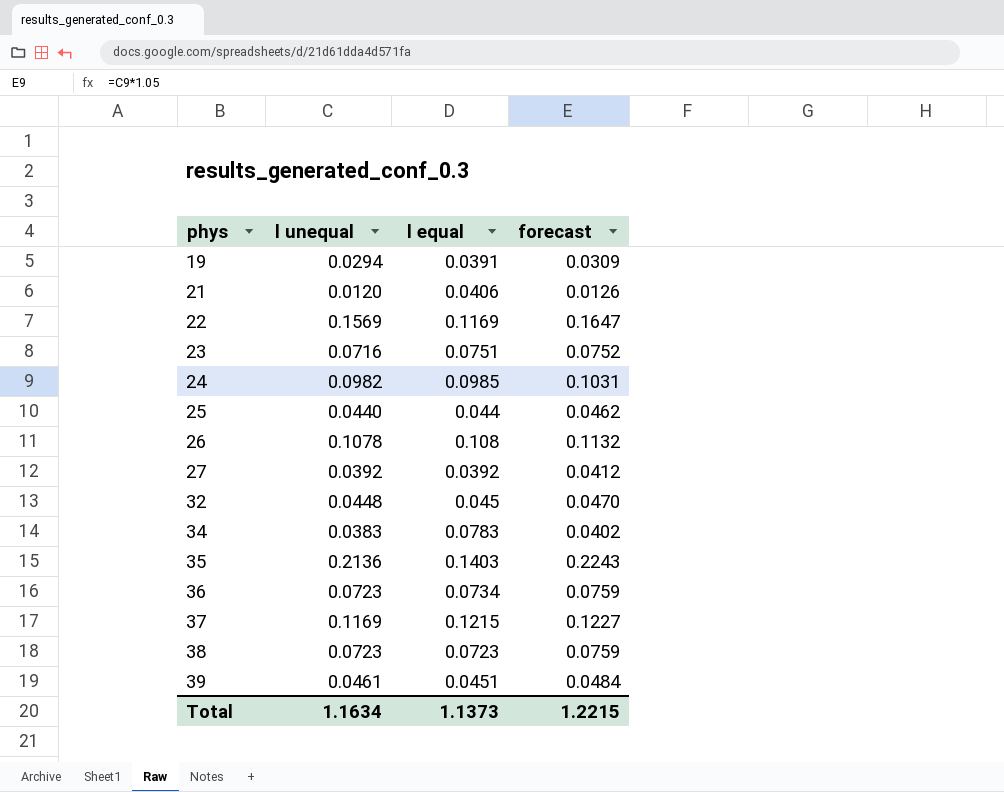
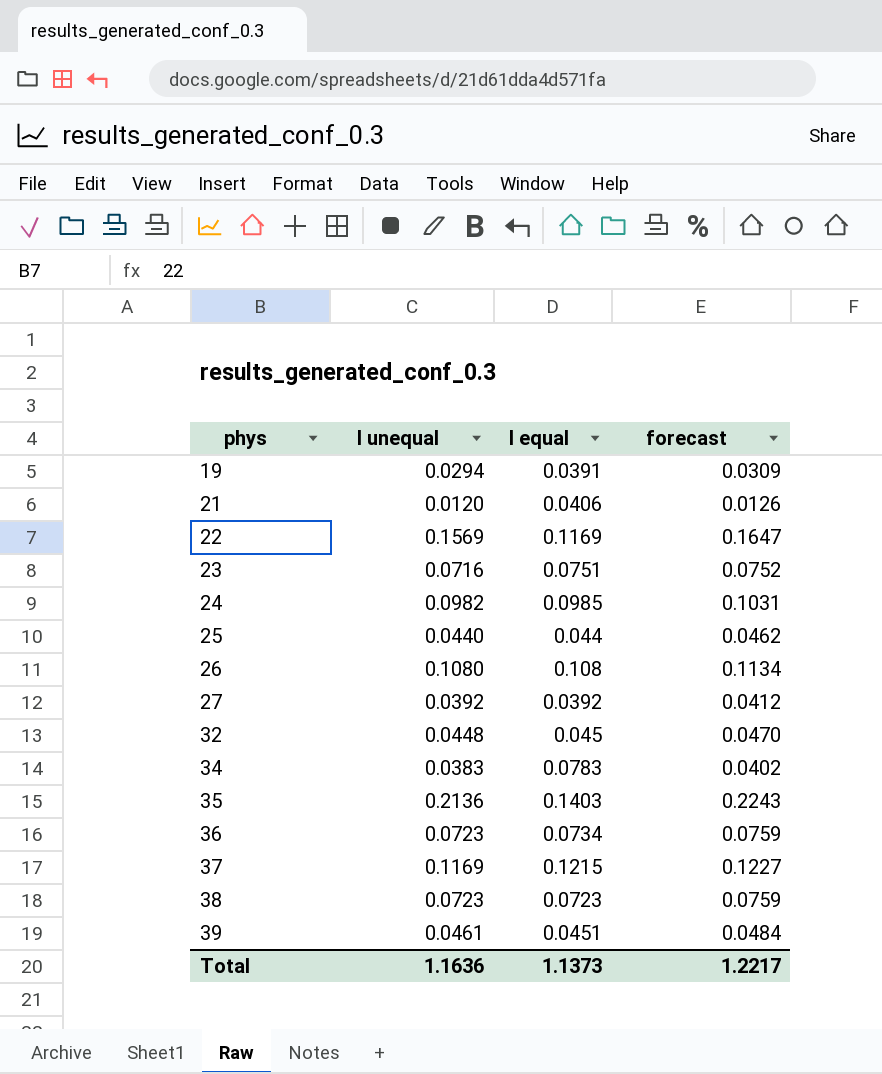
26 | l unequal: 0.1078 -> 0.1080
26 | forecast: 0.1132 -> 0.1134
Total | l unequal: 1.1634 -> 1.1636
Total | forecast: 1.2215 -> 1.2217

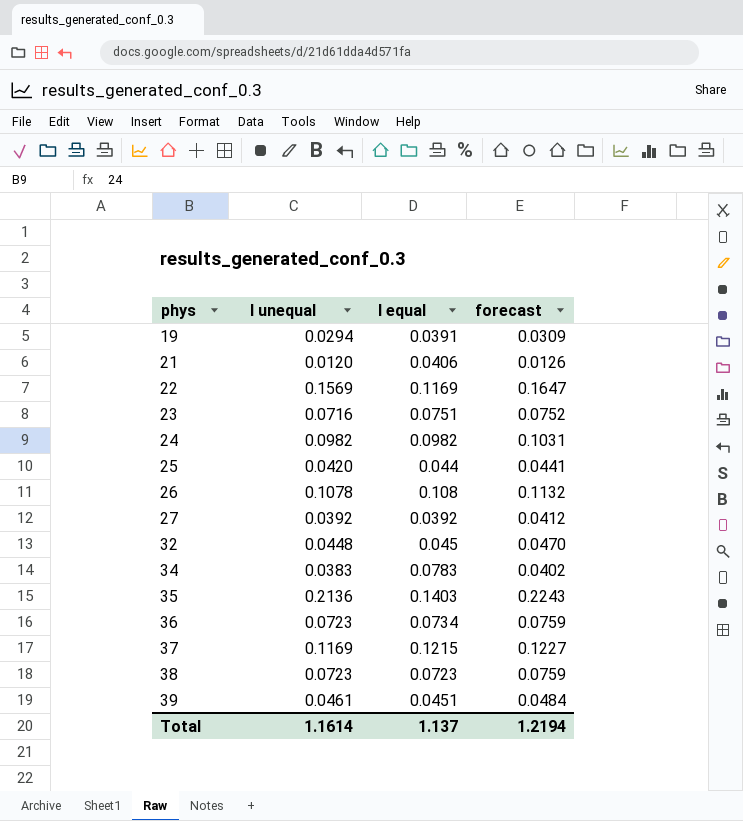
24 | l equal: 0.0985 -> 0.0982
25 | l unequal: 0.0440 -> 0.0420
25 | forecast: 0.0462 -> 0.0441
26 | l unequal: 0.1080 -> 0.1078
26 | forecast: 0.1134 -> 0.1132
Total | l unequal: 1.1636 -> 1.1614
Total | l equal: 1.1373 -> 1.137
Total | forecast: 1.2217 -> 1.2194

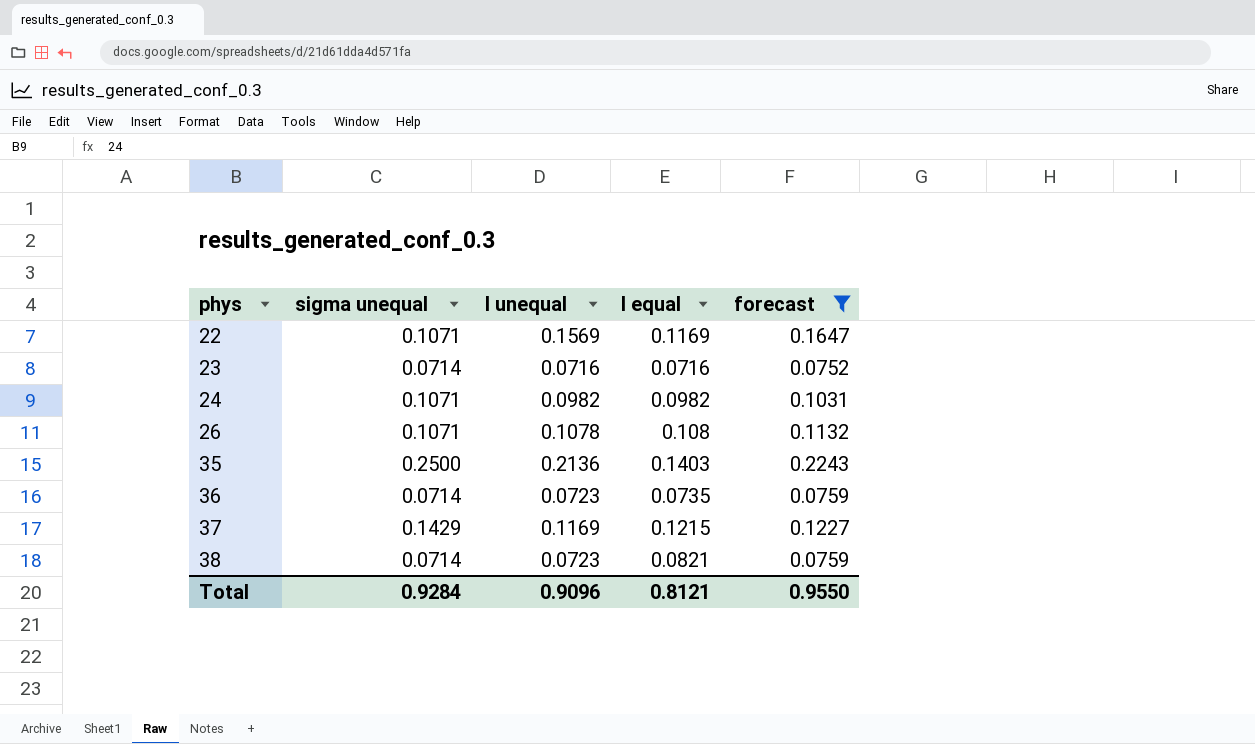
filter: none -> forecast >= 0.0752
column sigma unequal | position: none -> 2
23 | l equal: 0.0751 -> 0.0716
36 | l equal: 0.0734 -> 0.0735
38 | l equal: 0.0723 -> 0.0821
Total | l unequal: 1.1614 -> 0.9096
Total | l equal: 1.137 -> 0.8121
Total | forecast: 1.2194 -> 0.9550

